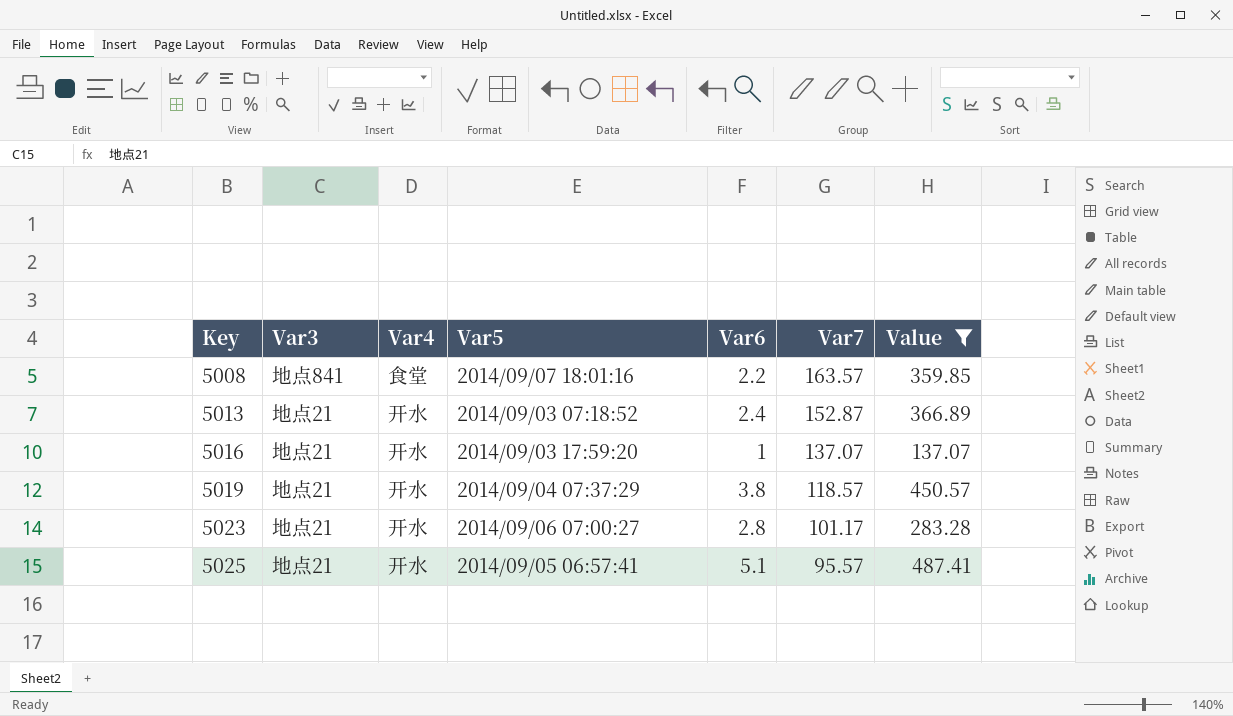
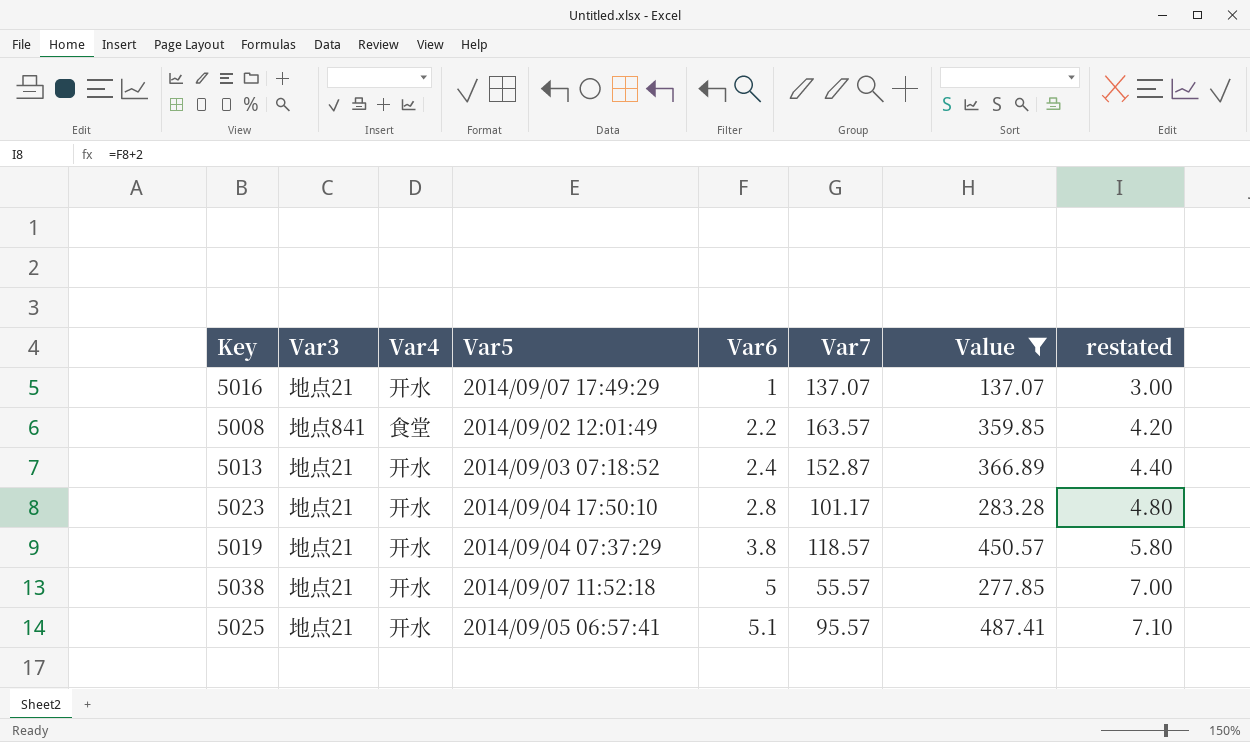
row order: Key ascending -> Var6 ascending
column restated | formula: none -> [Var6] + 2
5016 | Var5: 2014/09/03 17:59:20 -> 2014/09/07 17:49:29
5008 | Var5: 2014/09/07 18:01:16 -> 2014/09/02 12:01:49
5023 | Var5: 2014/09/06 07:00:27 -> 2014/09/04 17:50:10
row 5038: none -> 地点21 | 开水 | 2014/09/07 11:52:18 | 5 | 55.57 | 277.85 | 7.00

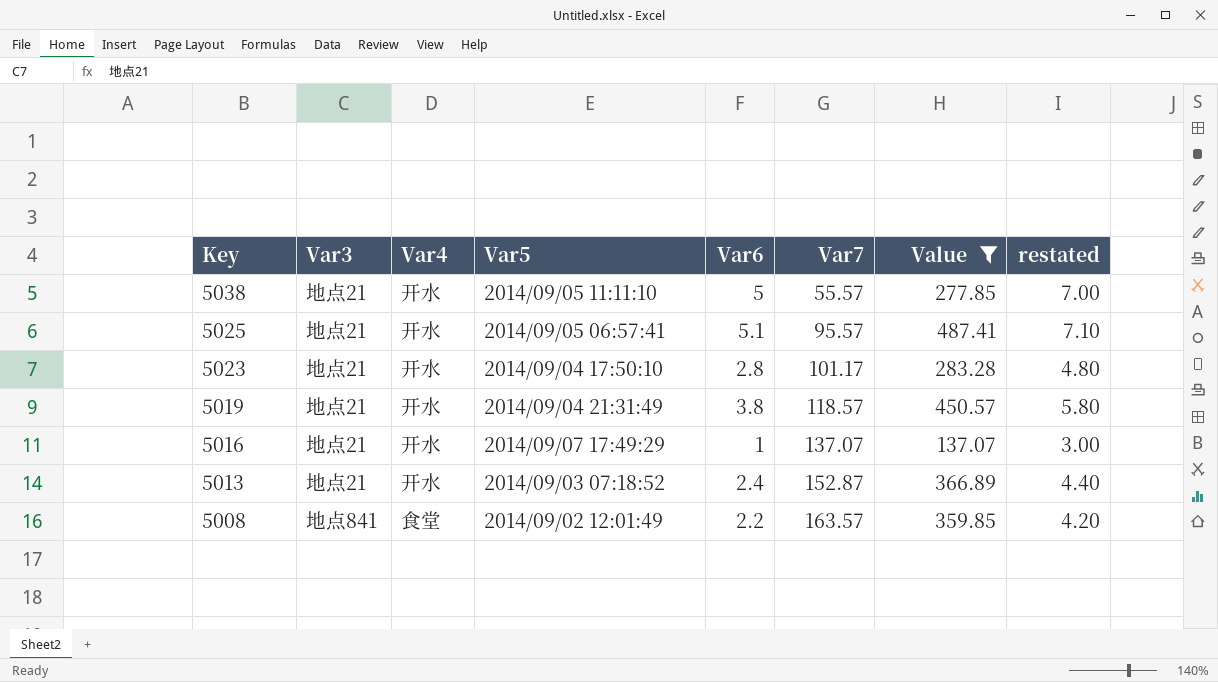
row order: Var6 ascending -> Key descending
5038 | Var5: 2014/09/07 11:52:18 -> 2014/09/05 11:11:10
5019 | Var5: 2014/09/04 07:37:29 -> 2014/09/04 21:31:49

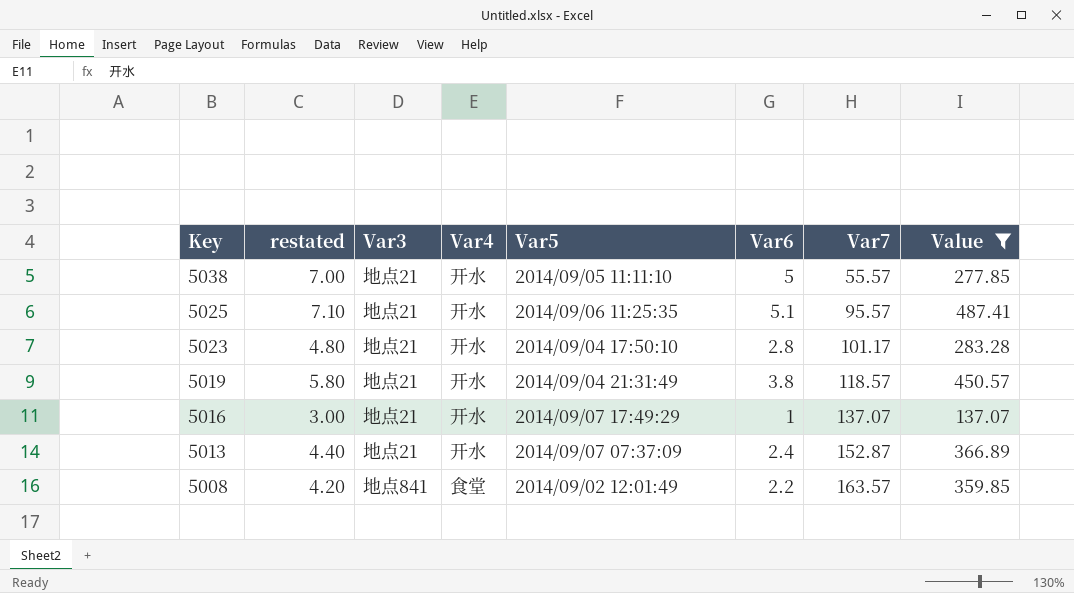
column restated | position: 8 -> 2
5025 | Var5: 2014/09/05 06:57:41 -> 2014/09/06 11:25:35
5013 | Var5: 2014/09/03 07:18:52 -> 2014/09/07 07:37:09

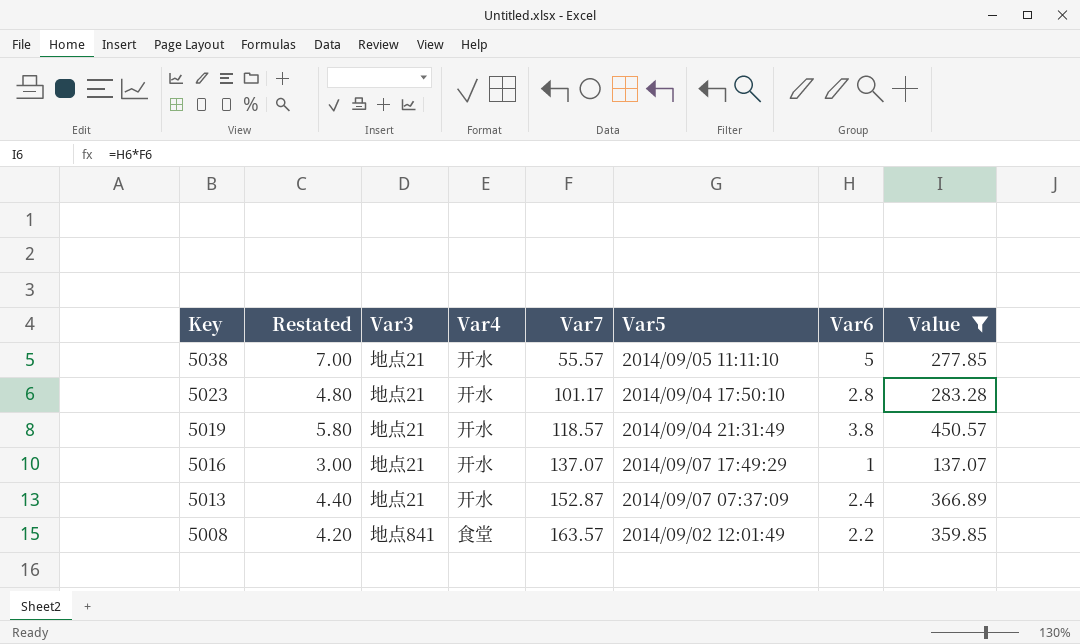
column name: restated -> Restated
column Var7 | position: 7 -> 5
row 5025: 7.10 | 地点21 | 开水 | 2014/09/06 11:25:35 | 5.1 | 95.57 | 487.41 -> none

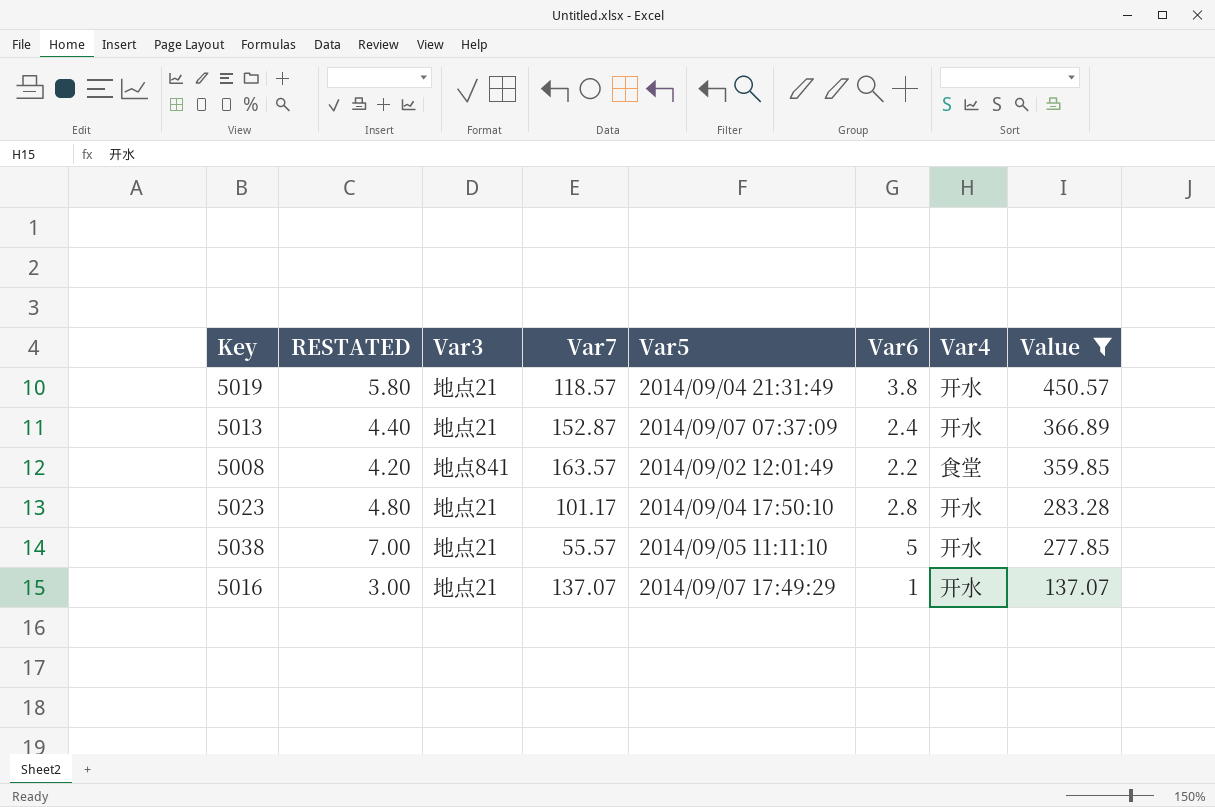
row order: Key descending -> Value descending
column name: Restated -> RESTATED
column Var4 | position: 4 -> 7

